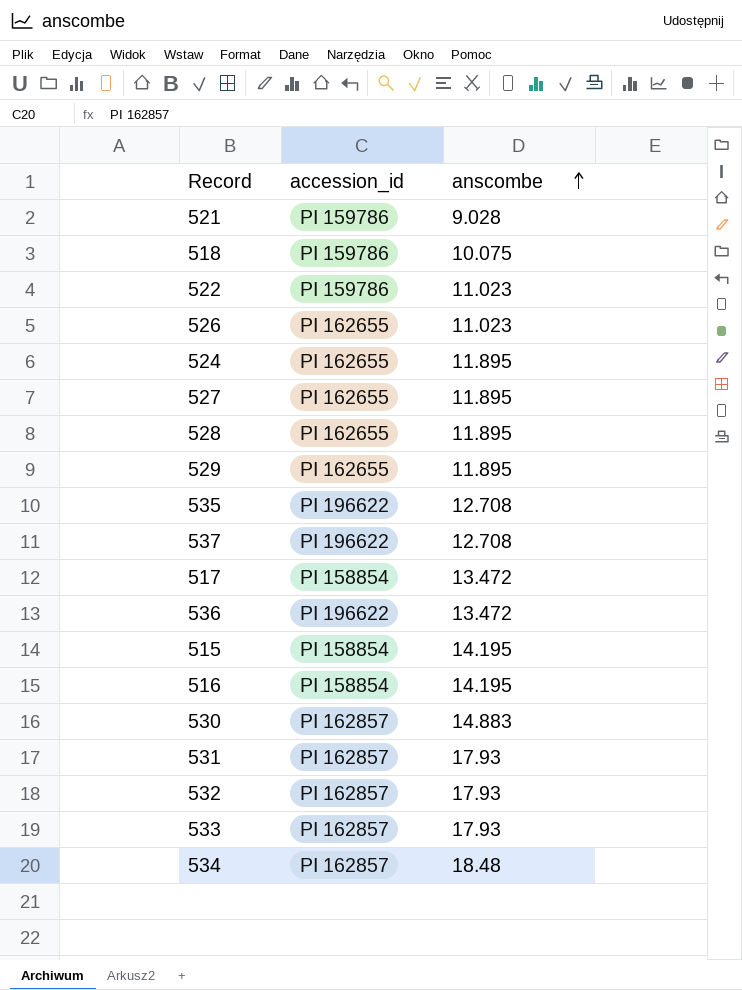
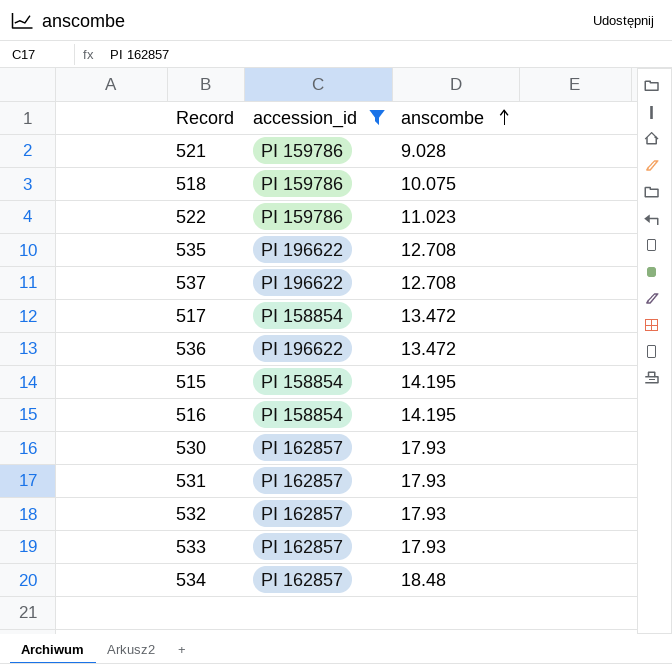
filter: none -> accession_id != PI 162655
530 | anscombe: 14.883 -> 17.93

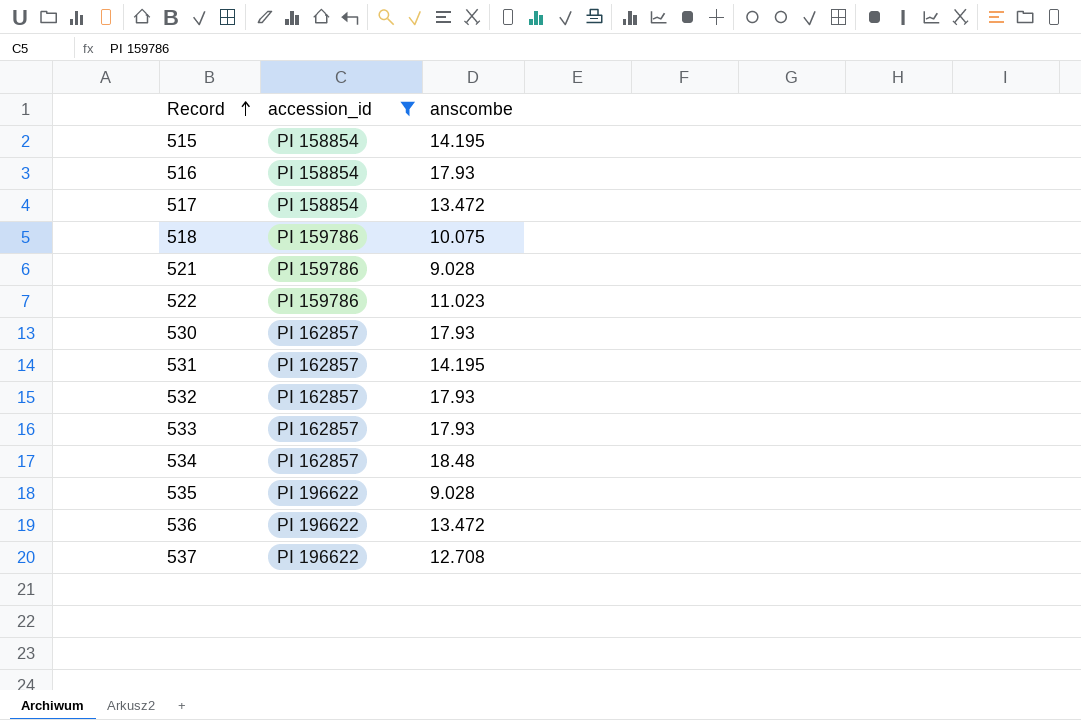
row order: anscombe ascending -> Record ascending
516 | anscombe: 14.195 -> 17.93
531 | anscombe: 17.93 -> 14.195
535 | anscombe: 12.708 -> 9.028

